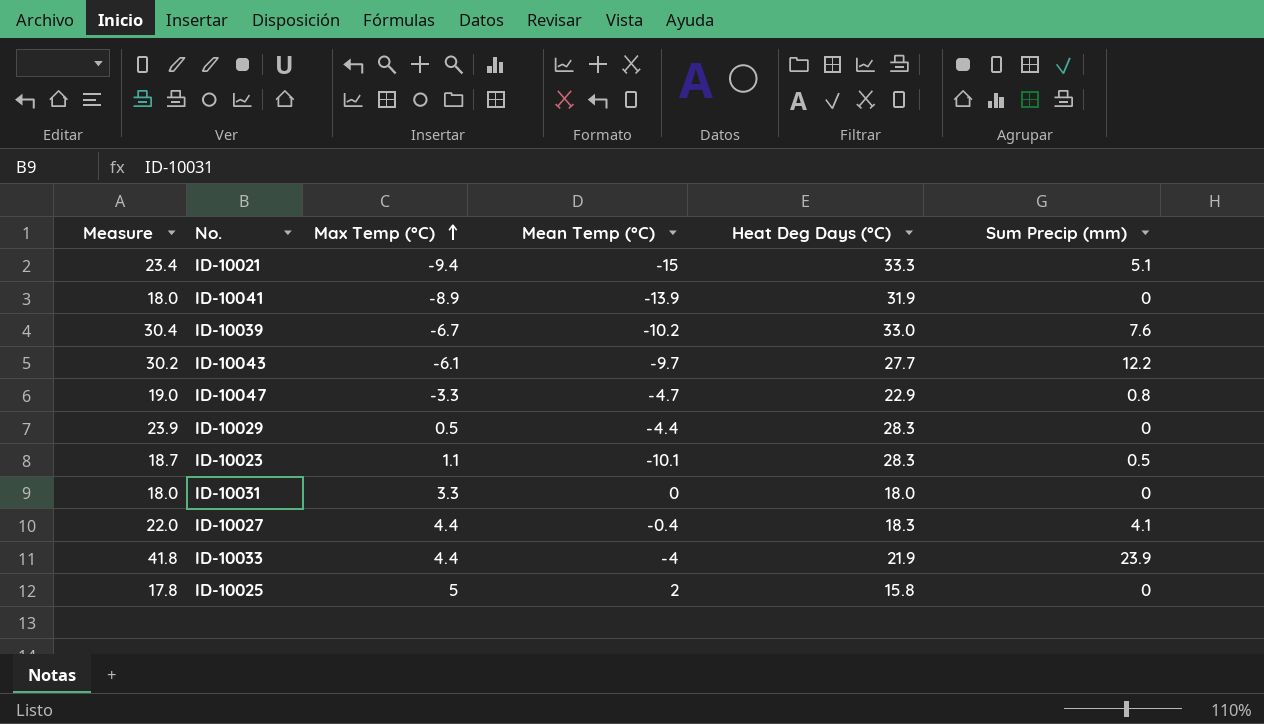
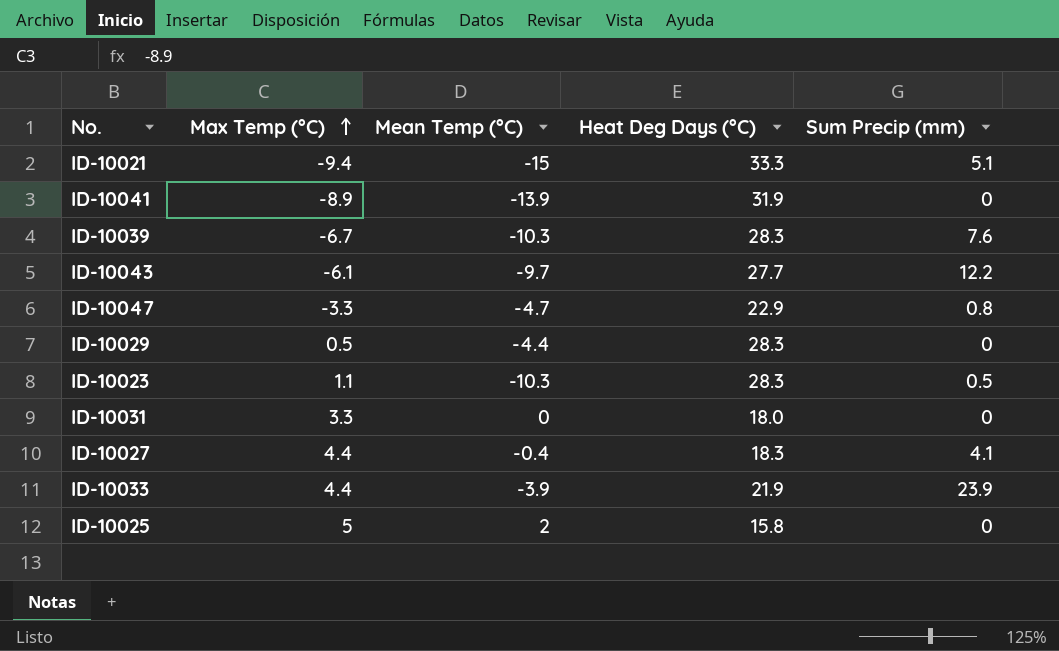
column Measure | formula: [Mean Temp (°C)] + [Heat Deg Days (°C)] + [Sum Precip (mm)] -> none
ID-10039 | Mean Temp (°C): -10.2 -> -10.3
ID-10039 | Heat Deg Days (°C): 33.0 -> 28.3
ID-10023 | Mean Temp (°C): -10.1 -> -10.3
ID-10033 | Mean Temp (°C): -4 -> -3.9

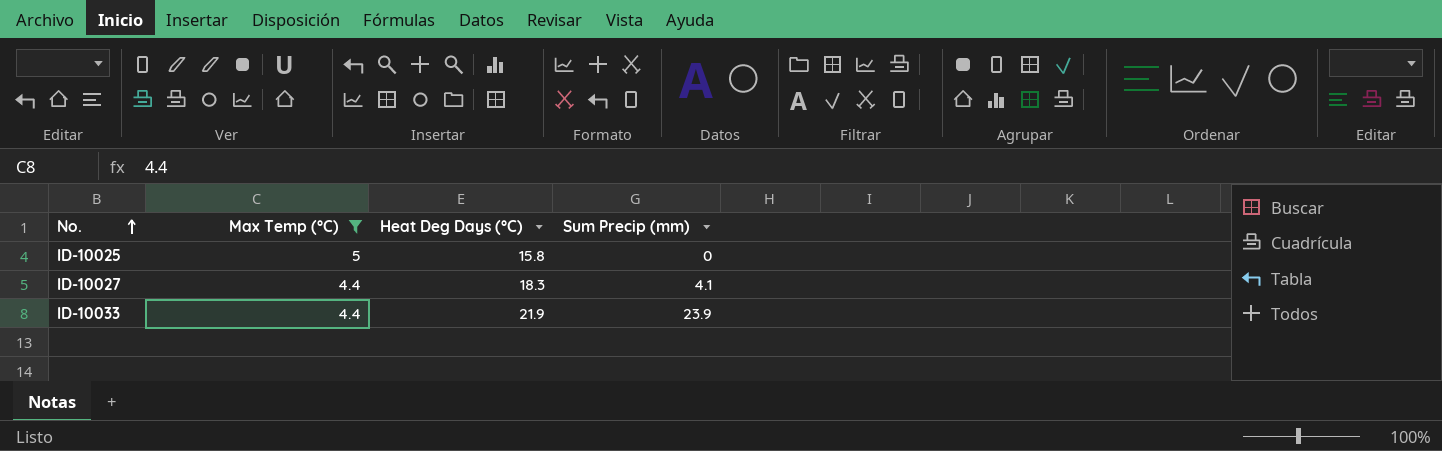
filter: none -> Max Temp (°C) >= 4.4
row order: Max Temp (°C) ascending -> No. ascending
column Mean Temp (°C) | position: 3 -> none

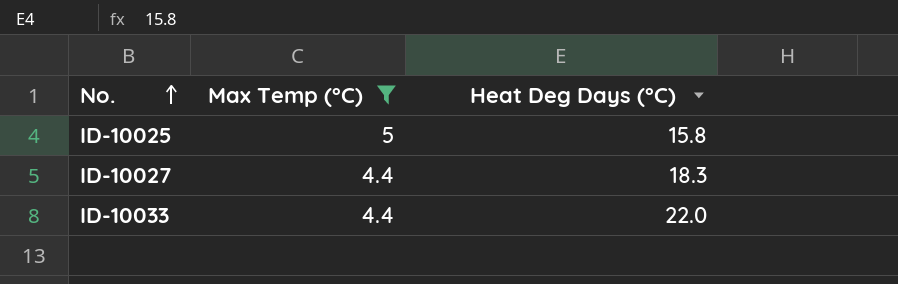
column Sum Precip (mm) | position: 4 -> none
ID-10033 | Heat Deg Days (°C): 21.9 -> 22.0

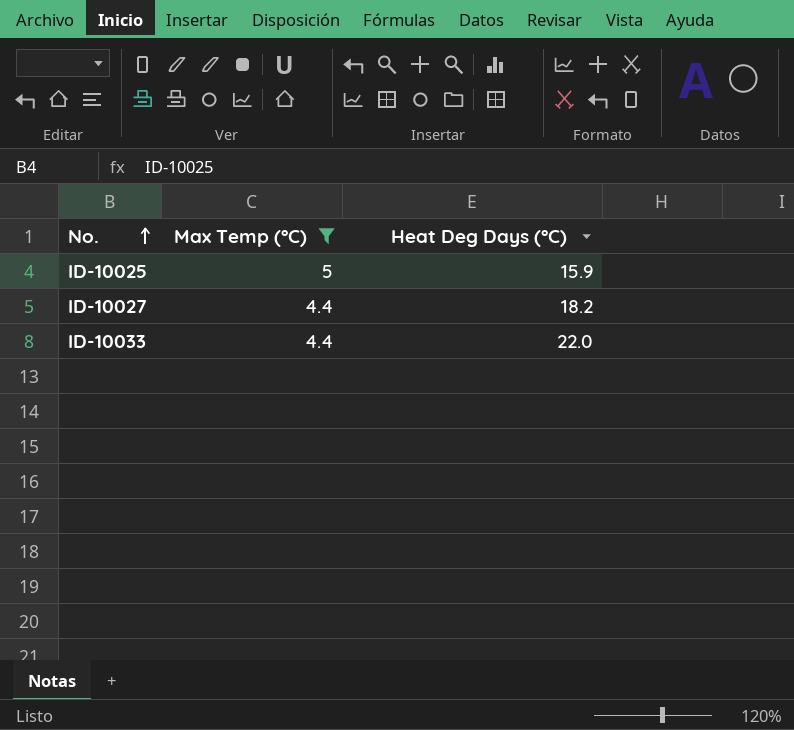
ID-10025 | Heat Deg Days (°C): 15.8 -> 15.9
ID-10027 | Heat Deg Days (°C): 18.3 -> 18.2

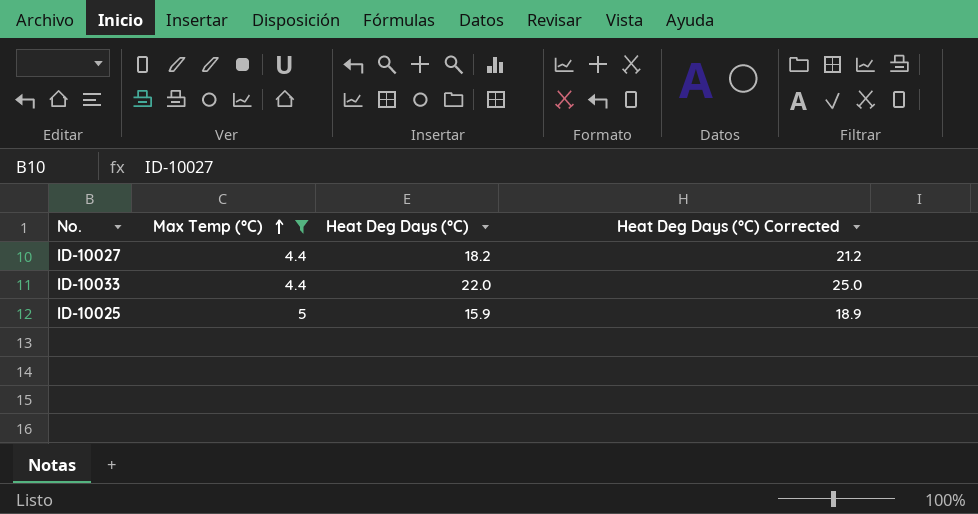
row order: No. ascending -> Max Temp (°C) ascending
column Heat Deg Days (°C) Corrected | formula: none -> [Heat Deg Days (°C)] + 3

